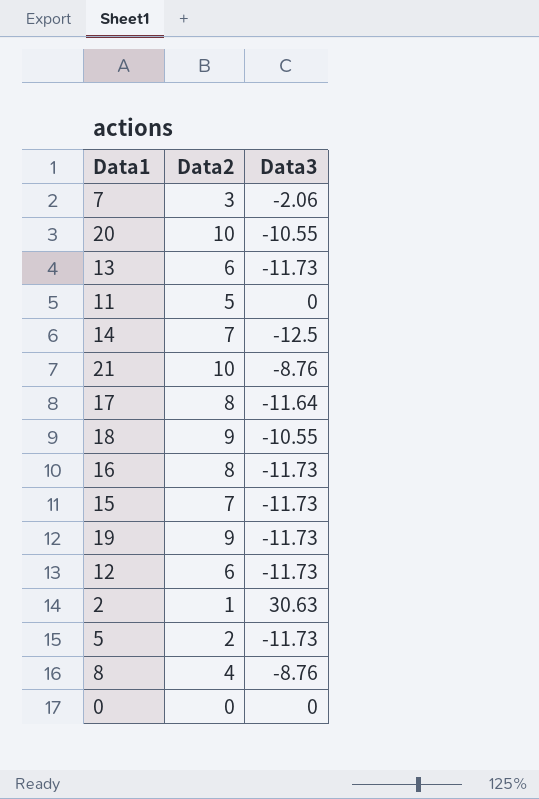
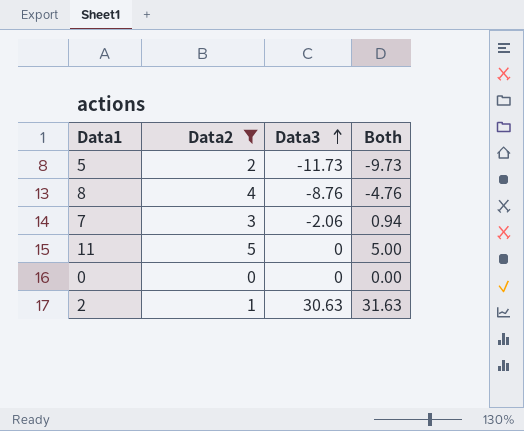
filter: none -> Data2 <= 5
row order: none -> Data3 ascending
column Both | formula: none -> [Data2] + [Data3]

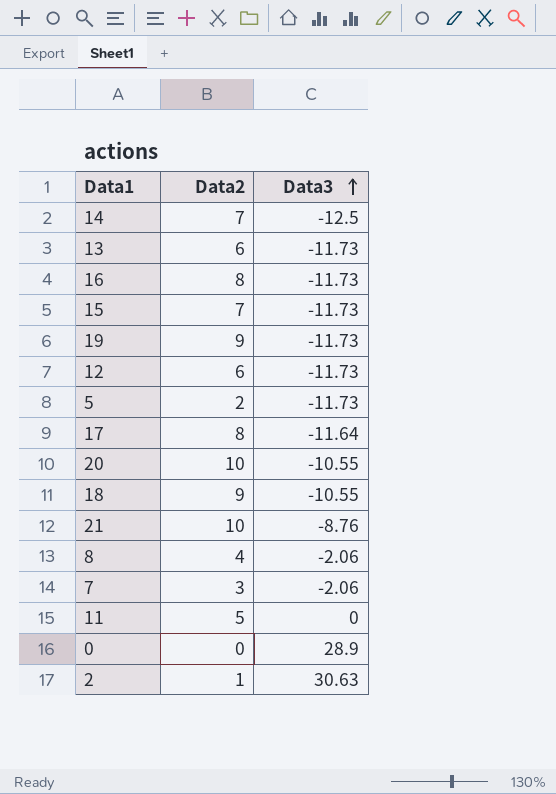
filter: Data2 <= 5 -> none
column Both | formula: [Data2] + [Data3] -> none
8 | Data3: -8.76 -> -2.06
0 | Data3: 0 -> 28.9

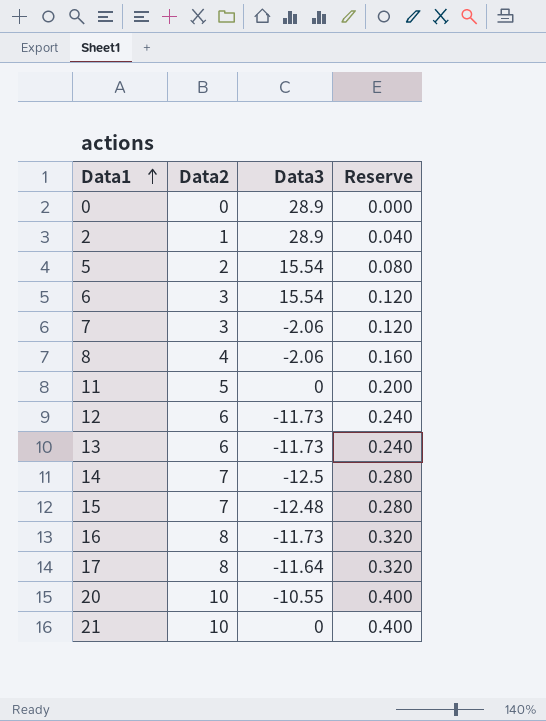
row order: Data3 ascending -> Data1 ascending
column Reserve | formula: none -> [Data2] * 0.04
row 19: 9 | -11.73 -> none
row 18: 9 | -10.55 -> none
2 | Data3: 30.63 -> 28.9
5 | Data3: -11.73 -> 15.54
row 6: none -> 3 | 15.54 | 0.120
15 | Data3: -11.73 -> -12.48
21 | Data3: -8.76 -> 0

